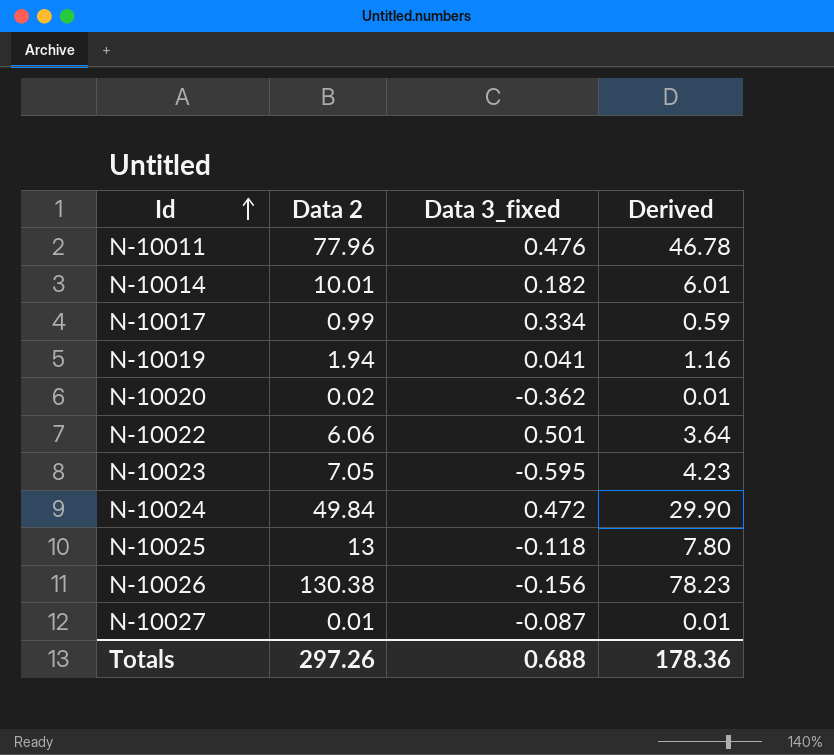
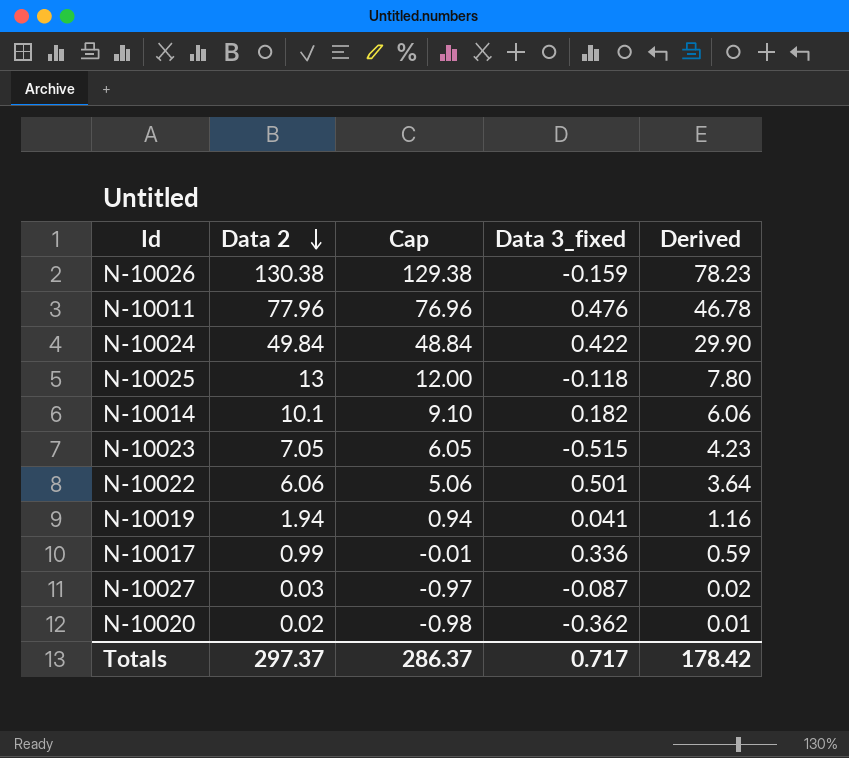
row order: Id ascending -> Data 2 descending
column Cap | formula: none -> [Data 2] - 1
N-10026 | Data 3_fixed: -0.156 -> -0.159
N-10024 | Data 3_fixed: 0.472 -> 0.422
N-10014 | Data 2: 10.01 -> 10.1
N-10014 | Derived: 6.01 -> 6.06
N-10023 | Data 3_fixed: -0.595 -> -0.515
N-10017 | Data 3_fixed: 0.334 -> 0.336
N-10027 | Data 2: 0.01 -> 0.03
N-10027 | Derived: 0.01 -> 0.02
Totals | Data 2: 297.26 -> 297.37
Totals | Data 3_fixed: 0.688 -> 0.717
Totals | Derived: 178.36 -> 178.42

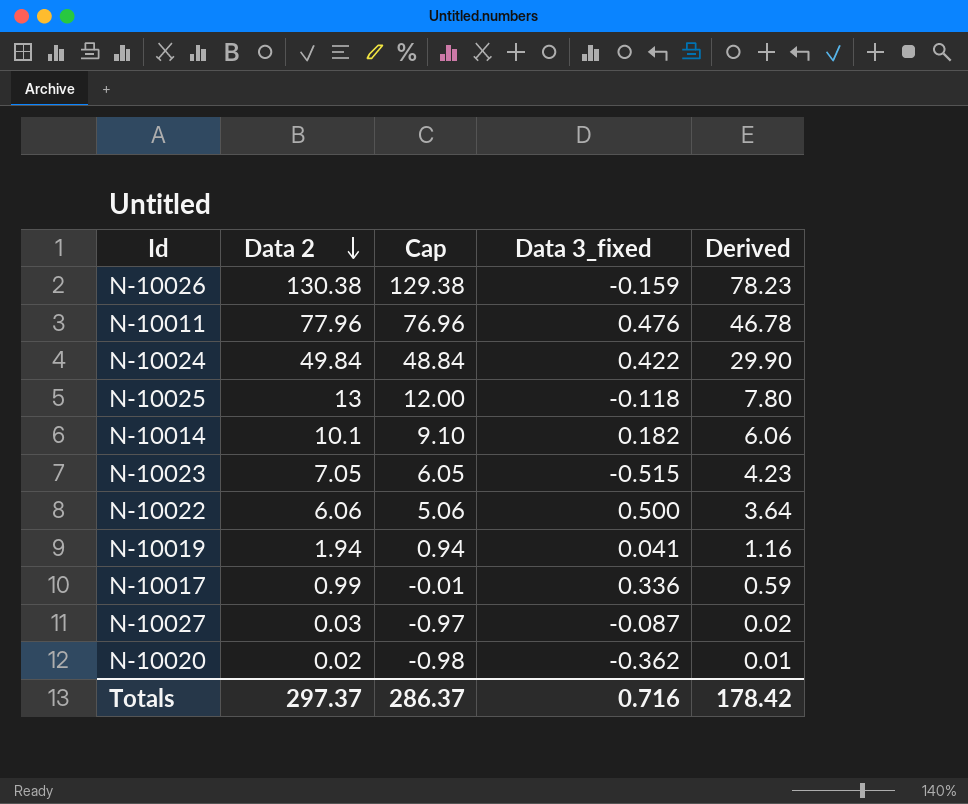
N-10022 | Data 3_fixed: 0.501 -> 0.500
Totals | Data 3_fixed: 0.717 -> 0.716

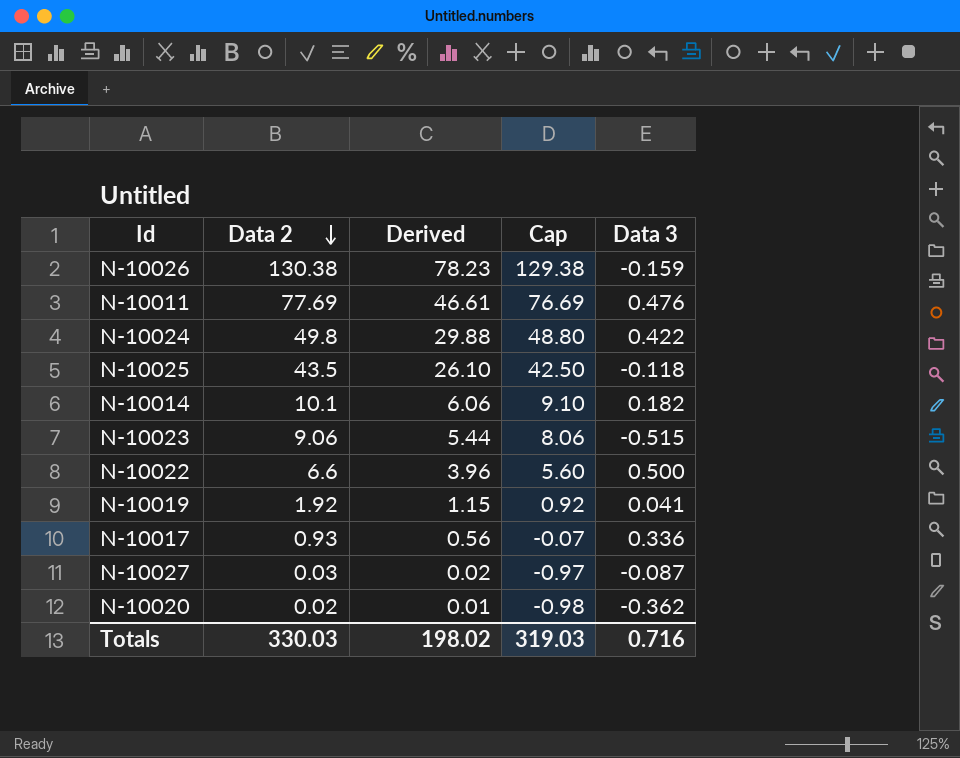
column Derived | position: 5 -> 3
column name: Data 3_fixed -> Data 3
N-10011 | Data 2: 77.96 -> 77.69
N-10011 | Derived: 46.78 -> 46.61
N-10011 | Cap: 76.96 -> 76.69
N-10024 | Data 2: 49.84 -> 49.8
N-10024 | Derived: 29.90 -> 29.88
N-10024 | Cap: 48.84 -> 48.80
N-10025 | Data 2: 13 -> 43.5
N-10025 | Derived: 7.80 -> 26.10
N-10025 | Cap: 12.00 -> 42.50
N-10023 | Data 2: 7.05 -> 9.06
N-10023 | Derived: 4.23 -> 5.44
N-10023 | Cap: 6.05 -> 8.06
N-10022 | Data 2: 6.06 -> 6.6
N-10022 | Derived: 3.64 -> 3.96
N-10022 | Cap: 5.06 -> 5.60
N-10019 | Data 2: 1.94 -> 1.92
N-10019 | Derived: 1.16 -> 1.15
N-10019 | Cap: 0.94 -> 0.92
N-10017 | Data 2: 0.99 -> 0.93
N-10017 | Derived: 0.59 -> 0.56
N-10017 | Cap: -0.01 -> -0.07
Totals | Data 2: 297.37 -> 330.03
Totals | Derived: 178.42 -> 198.02
Totals | Cap: 286.37 -> 319.03

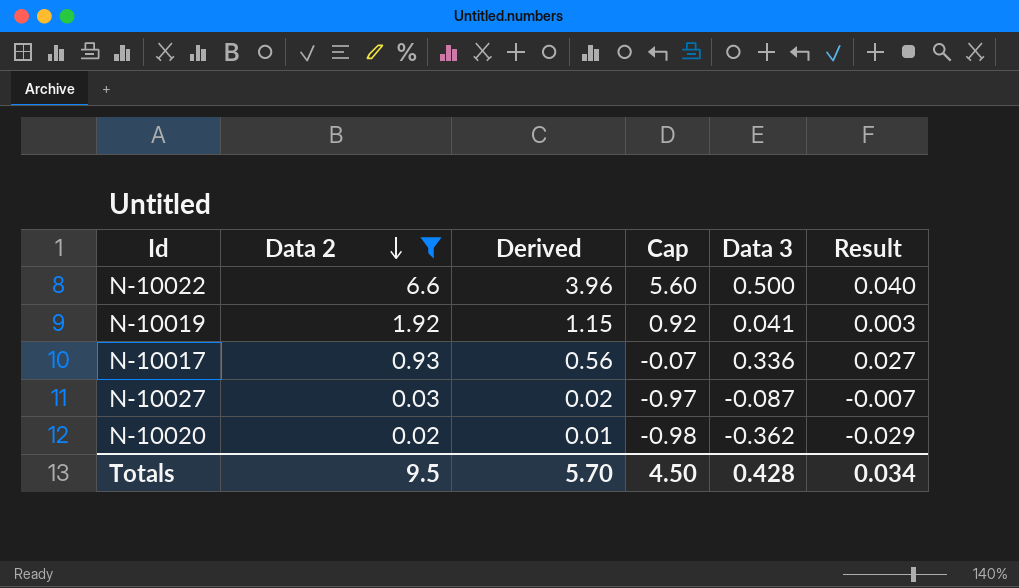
filter: none -> Data 2 <= 6.6
column Result | formula: none -> [Data 3] * 0.08
Totals | Data 2: 330.03 -> 9.5
Totals | Derived: 198.02 -> 5.70
Totals | Cap: 319.03 -> 4.50
Totals | Data 3: 0.716 -> 0.428

